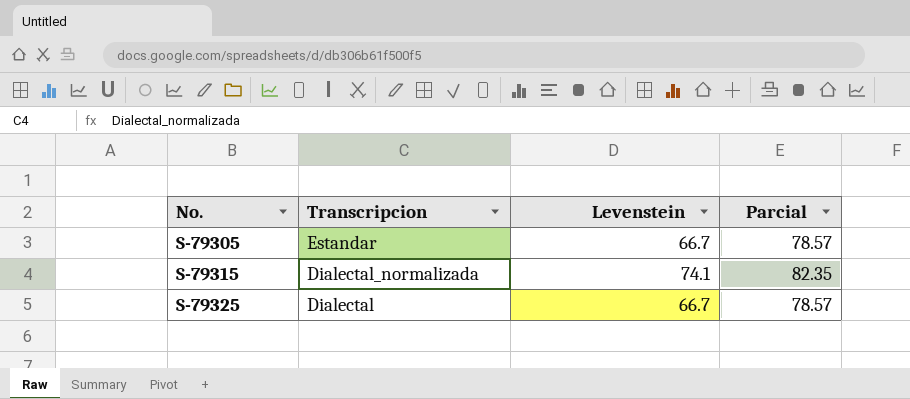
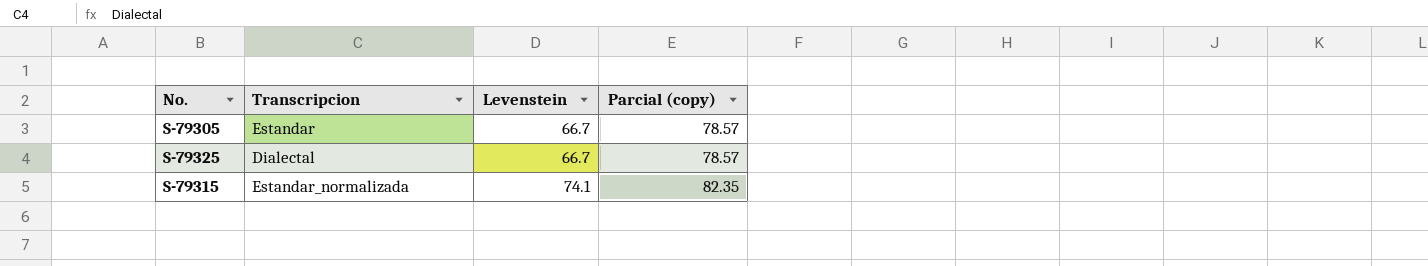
row order: No. ascending -> Levenstein ascending
column name: Parcial -> Parcial (copy)
S-79315 | Transcripcion: Dialectal_normalizada -> Estandar_normalizada

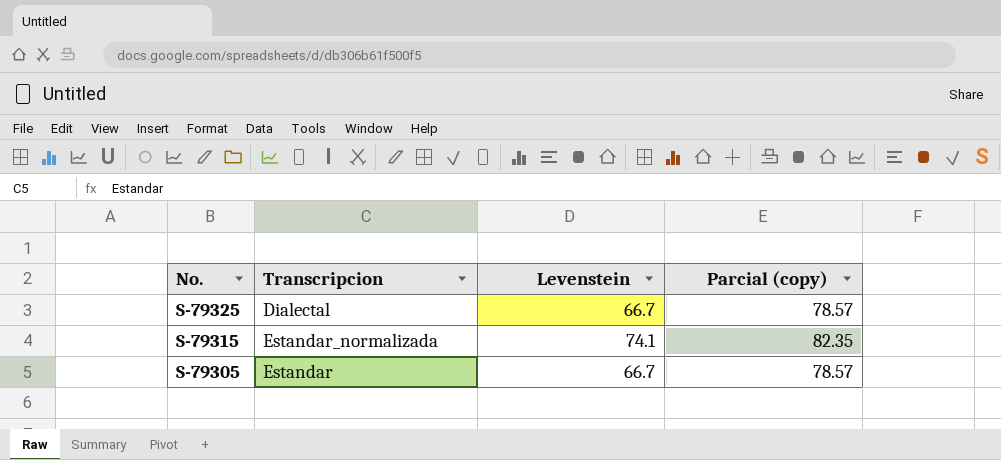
row order: Levenstein ascending -> No. descending

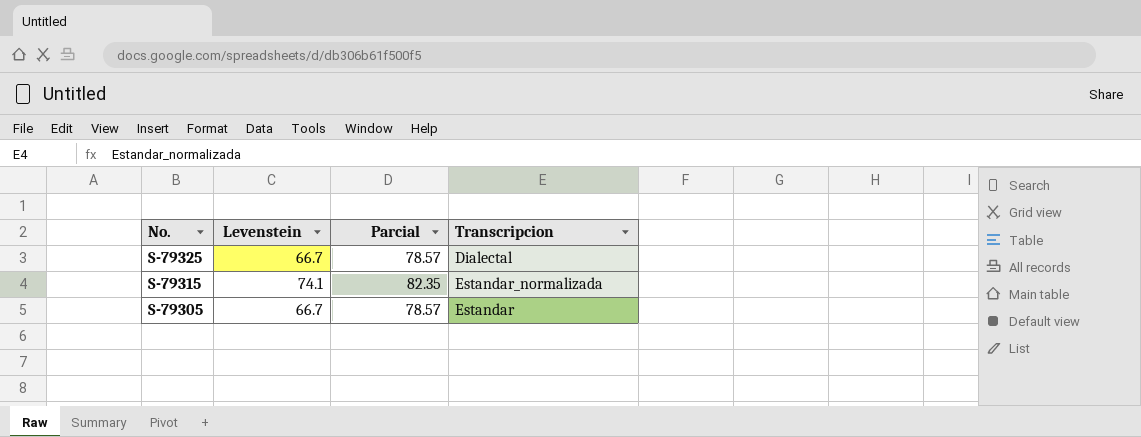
column name: Parcial (copy) -> Parcial
column Transcripcion | position: 2 -> 4

